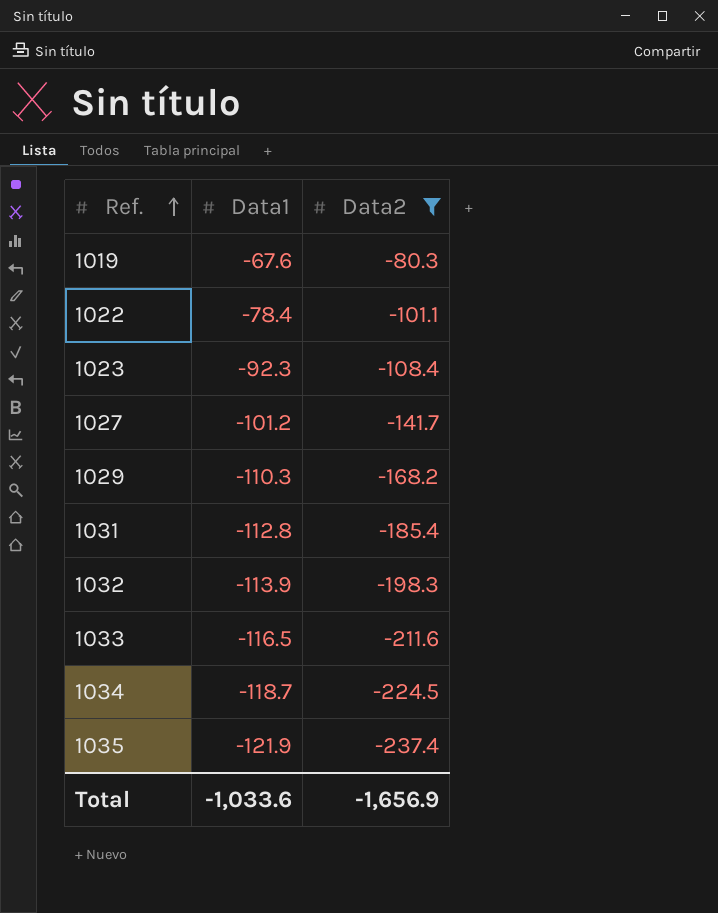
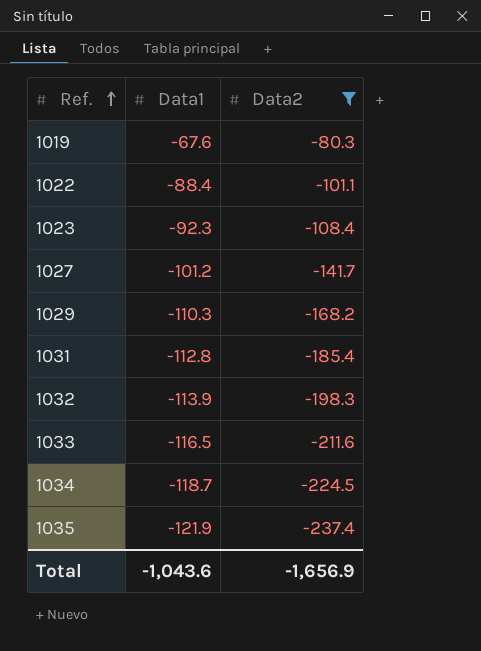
1022 | Data1: -78.4 -> -88.4
Total | Data1: -1,033.6 -> -1,043.6

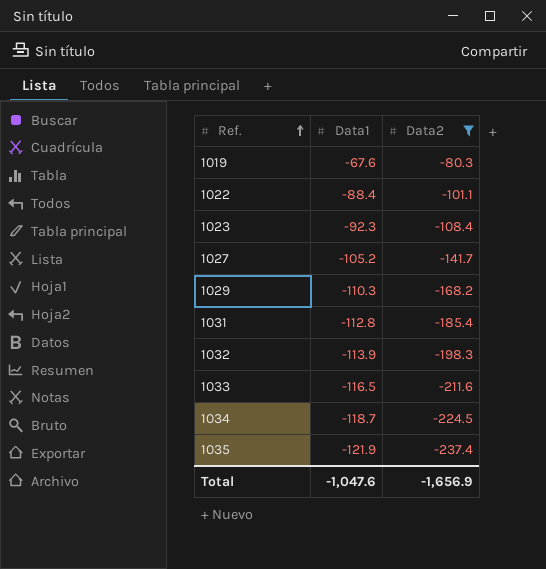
1027 | Data1: -101.2 -> -105.2
Total | Data1: -1,043.6 -> -1,047.6

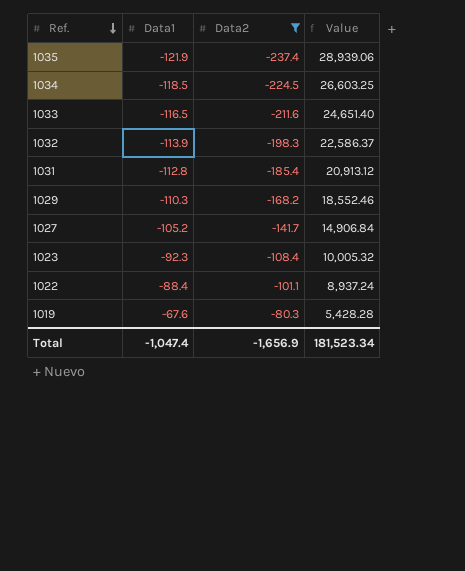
row order: Ref. ascending -> Ref. descending
column Value | formula: none -> [Data1] * [Data2]
1034 | Data1: -118.7 -> -118.5
Total | Data1: -1,047.6 -> -1,047.4

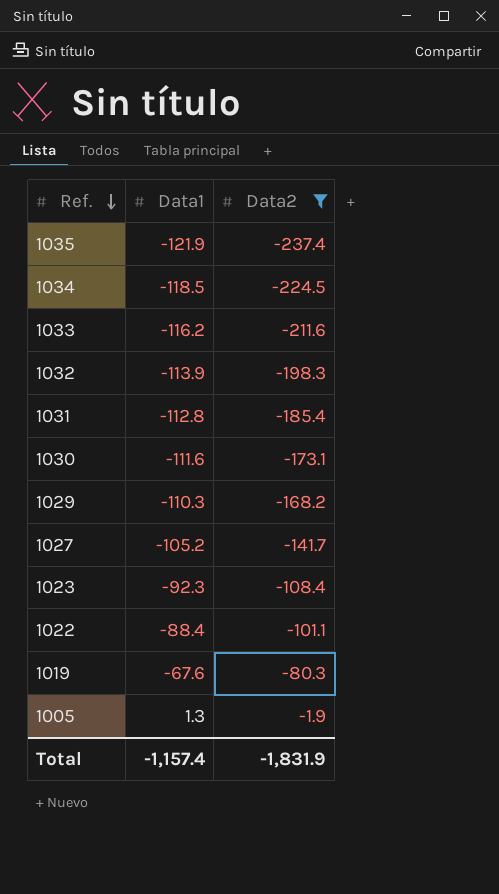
column Value | formula: [Data1] * [Data2] -> none
1033 | Data1: -116.5 -> -116.2
row 1030: none -> -111.6 | -173.1
row 1005: none -> 1.3 | -1.9
Total | Data1: -1,047.4 -> -1,157.4
Total | Data2: -1,656.9 -> -1,831.9

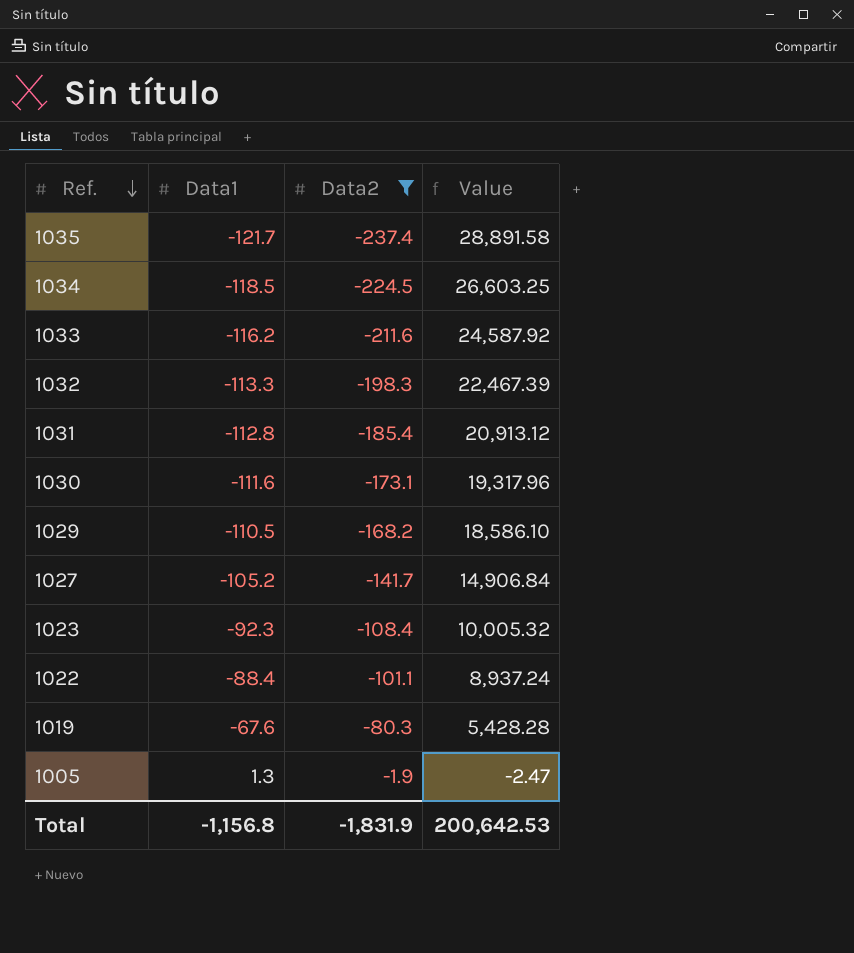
column Value | formula: none -> [Data1] * [Data2]
1035 | Data1: -121.9 -> -121.7
1032 | Data1: -113.9 -> -113.3
1029 | Data1: -110.3 -> -110.5
Total | Data1: -1,157.4 -> -1,156.8

